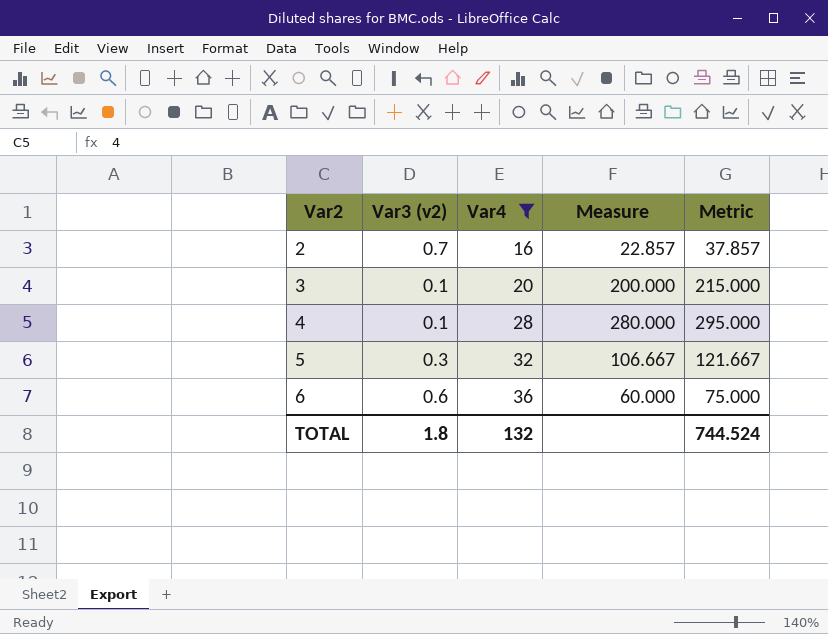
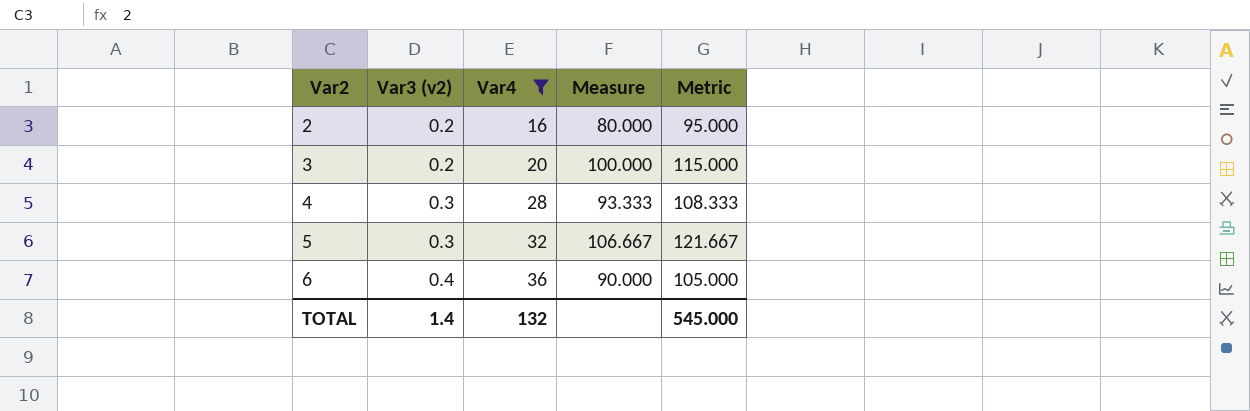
2 | Var3 (v2): 0.7 -> 0.2
2 | Measure: 22.857 -> 80.000
2 | Metric: 37.857 -> 95.000
3 | Var3 (v2): 0.1 -> 0.2
3 | Measure: 200.000 -> 100.000
3 | Metric: 215.000 -> 115.000
4 | Var3 (v2): 0.1 -> 0.3
4 | Measure: 280.000 -> 93.333
4 | Metric: 295.000 -> 108.333
6 | Var3 (v2): 0.6 -> 0.4
6 | Measure: 60.000 -> 90.000
6 | Metric: 75.000 -> 105.000
TOTAL | Var3 (v2): 1.8 -> 1.4
TOTAL | Metric: 744.524 -> 545.000

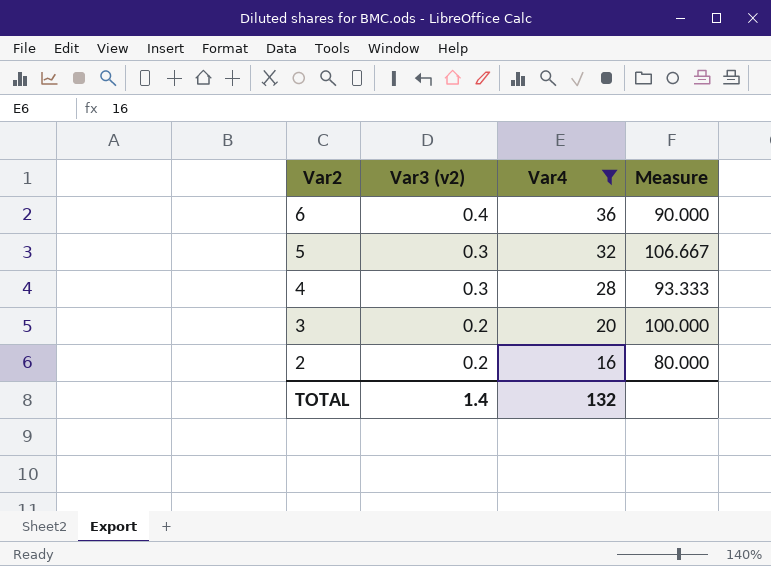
row order: Var2 ascending -> Var2 descending
column Metric | formula: [Measure] + 15 -> none

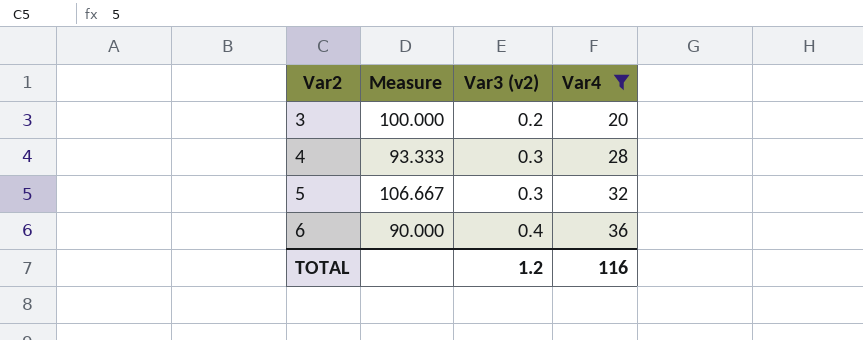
row order: Var2 descending -> Var2 ascending
column Measure | position: 4 -> 2
row 2: 0.2 | 16 | 80.000 -> none
TOTAL | Var3 (v2): 1.4 -> 1.2
TOTAL | Var4: 132 -> 116

